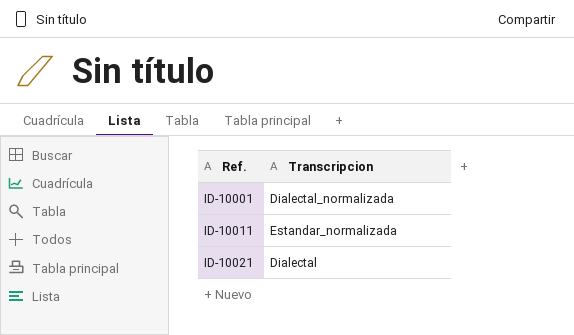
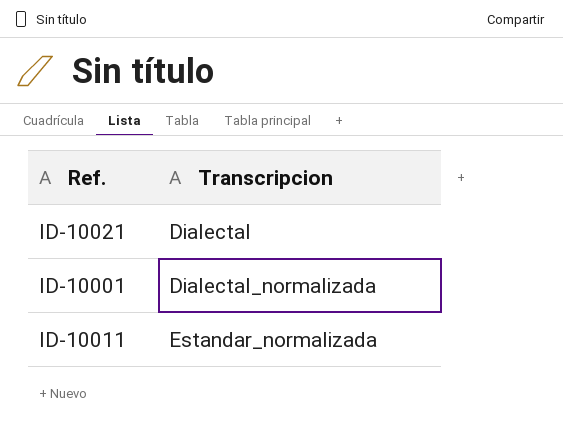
row order: Ref. ascending -> Transcripcion ascending

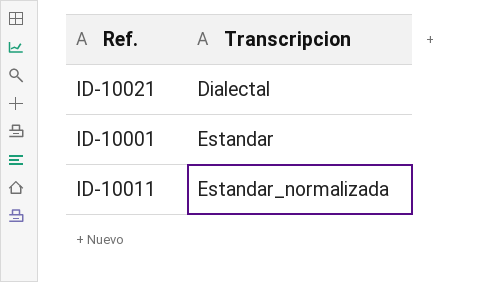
ID-10001 | Transcripcion: Dialectal_normalizada -> Estandar

